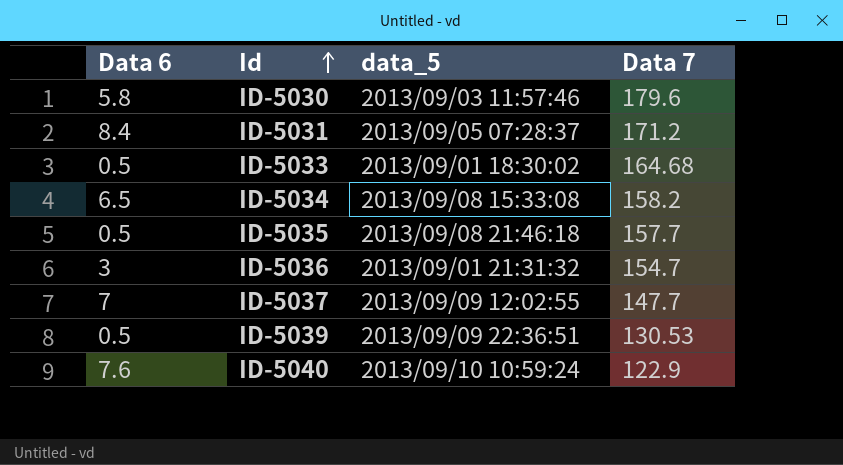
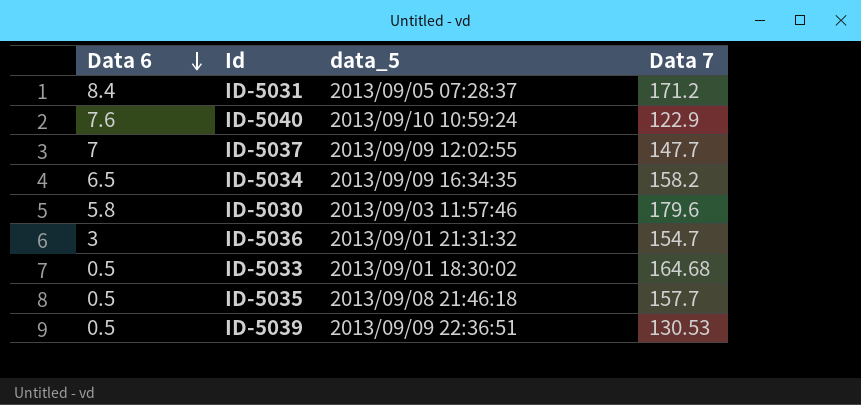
row order: Id ascending -> Data 6 descending
ID-5034 | data_5: 2013/09/08 15:33:08 -> 2013/09/09 16:34:35

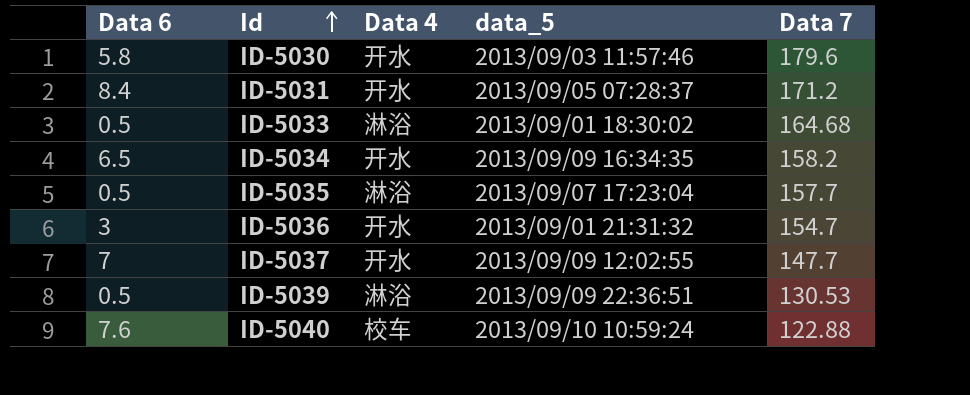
row order: Data 6 descending -> Id ascending
column Data 4 | position: none -> 3
ID-5035 | data_5: 2013/09/08 21:46:18 -> 2013/09/07 17:23:04
ID-5040 | Data 7: 122.9 -> 122.88

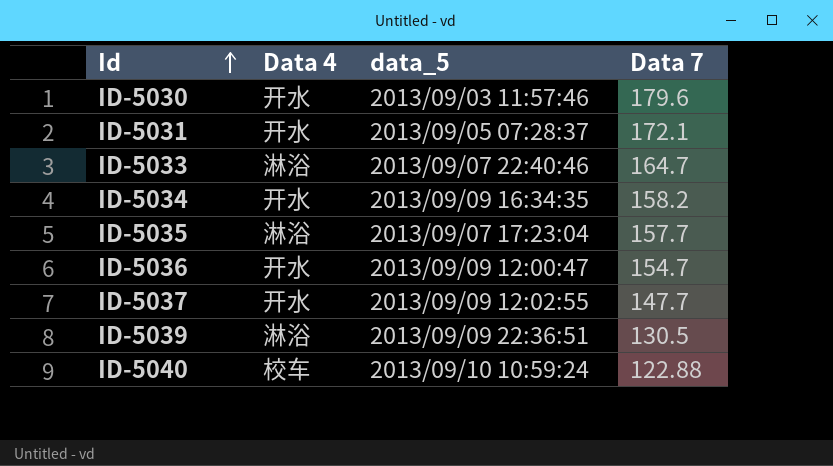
column Data 6 | position: 1 -> none
ID-5031 | Data 7: 171.2 -> 172.1
ID-5033 | data_5: 2013/09/01 18:30:02 -> 2013/09/07 22:40:46
ID-5033 | Data 7: 164.68 -> 164.7
ID-5036 | data_5: 2013/09/01 21:31:32 -> 2013/09/09 12:00:47
ID-5039 | Data 7: 130.53 -> 130.5

